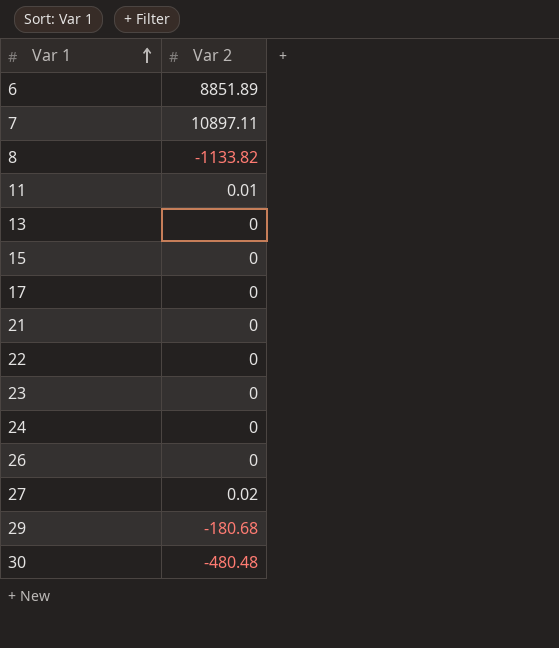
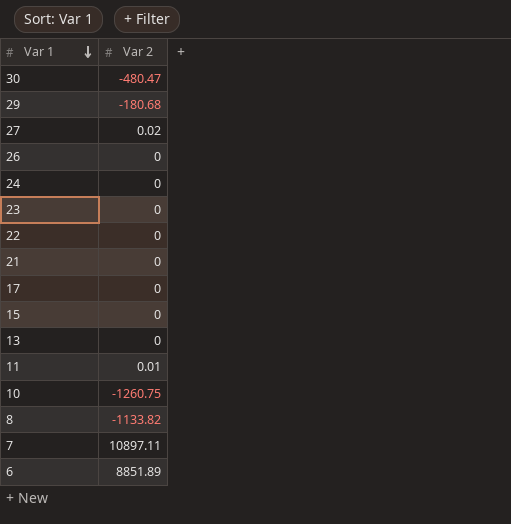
row order: Var 1 ascending -> Var 1 descending
30 | Var 2: -480.48 -> -480.47
row 10: none -> -1260.75

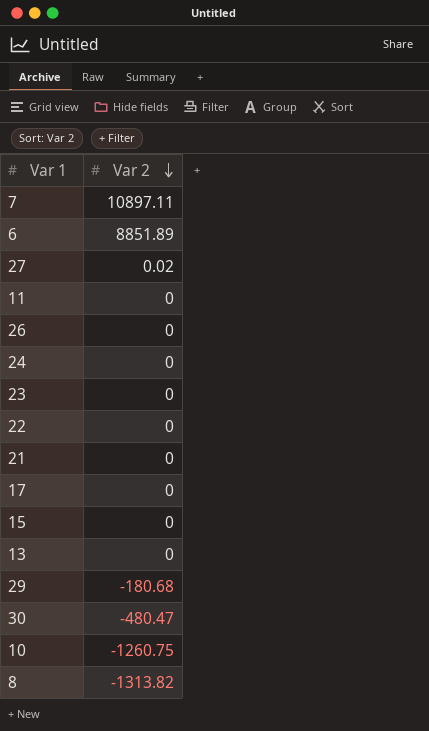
row order: Var 1 descending -> Var 2 descending
11 | Var 2: 0.01 -> 0
8 | Var 2: -1133.82 -> -1313.82

